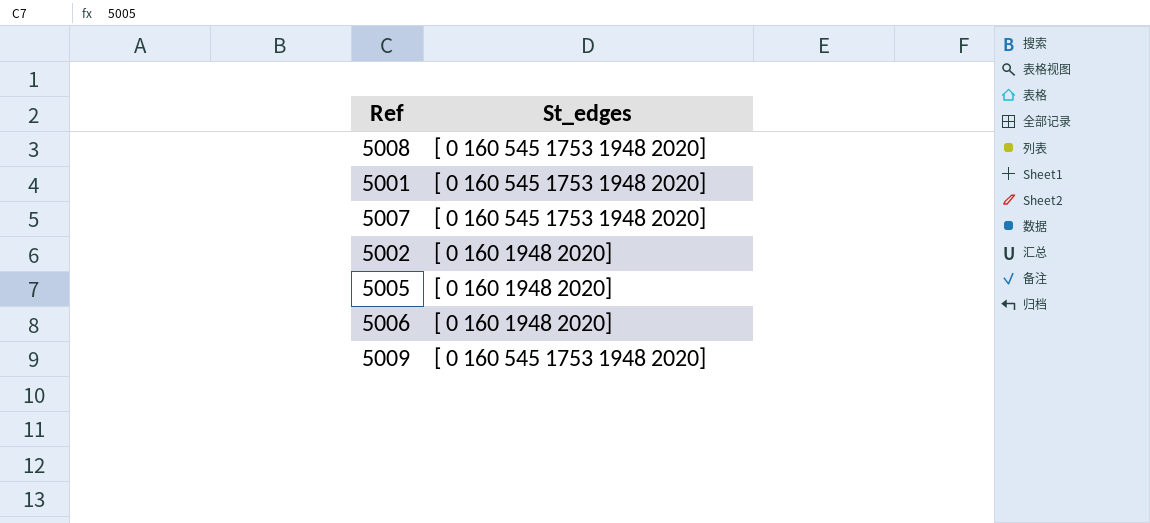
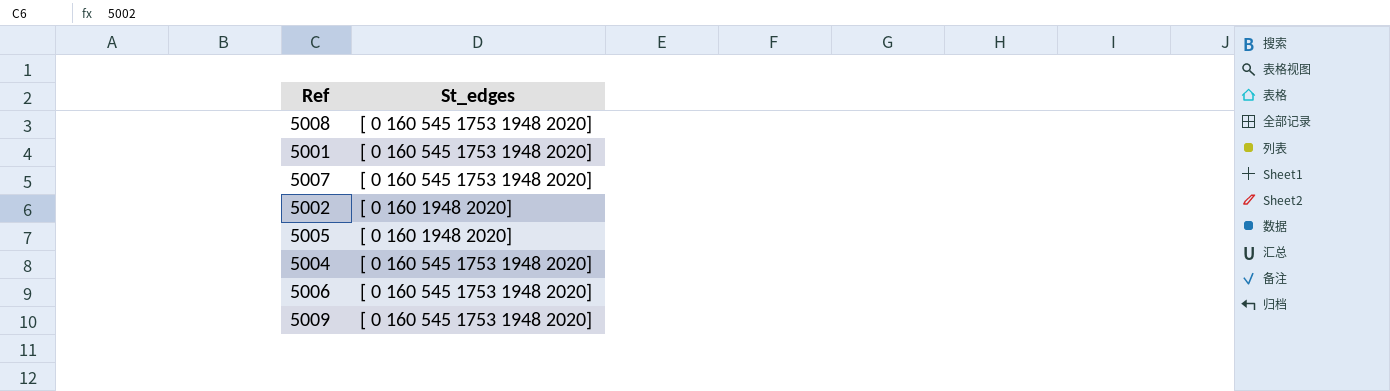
row 5004: none -> [ 0 160 545 1753 1948 2020]
5006 | St_edges: [ 0 160 1948 2020] -> [ 0 160 545 1753 1948 2020]

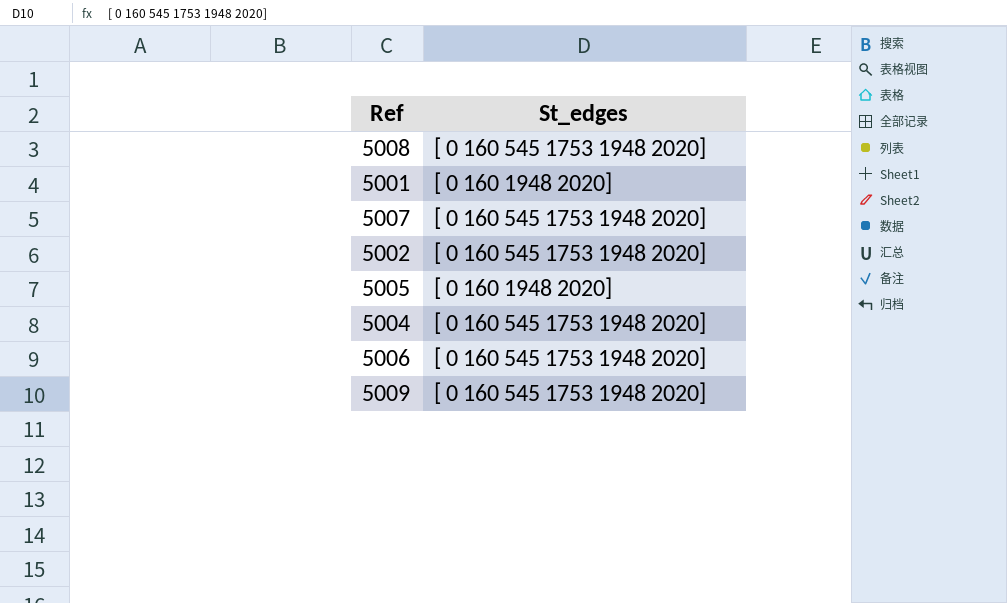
5001 | St_edges: [ 0 160 545 1753 1948 2020] -> [ 0 160 1948 2020]
5002 | St_edges: [ 0 160 1948 2020] -> [ 0 160 545 1753 1948 2020]

